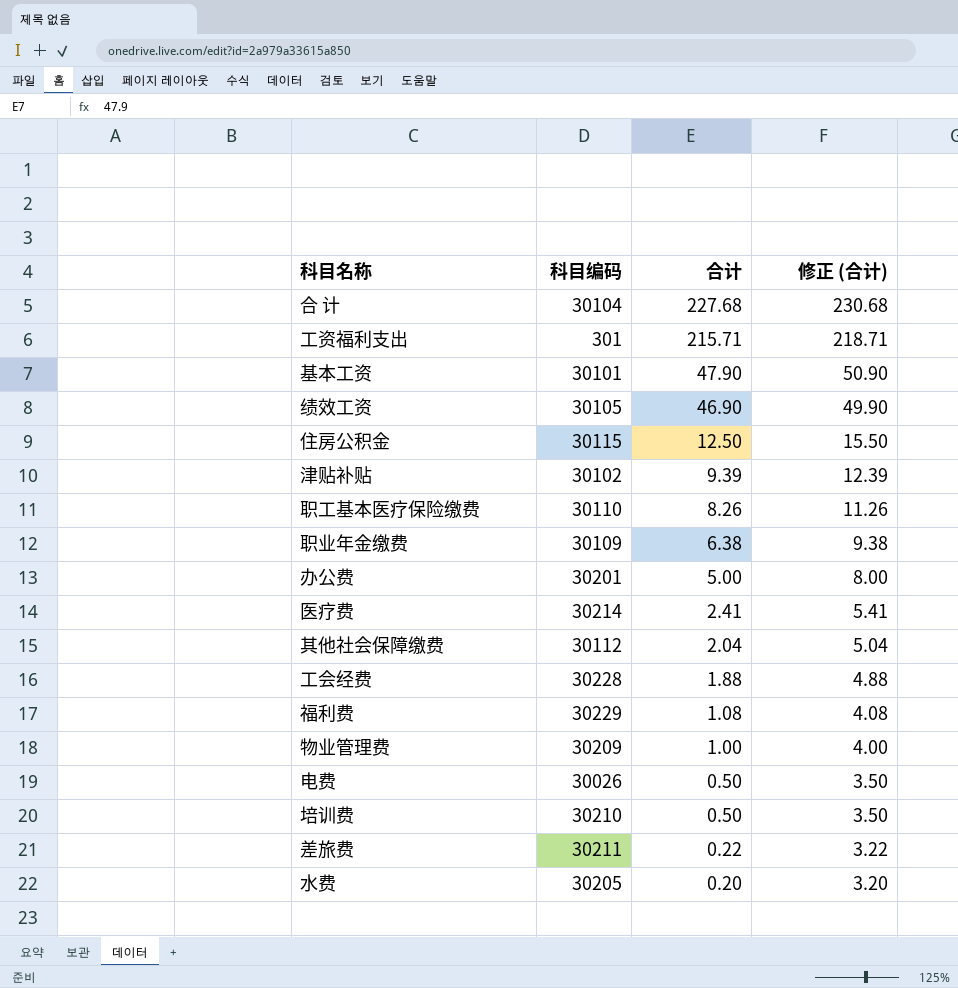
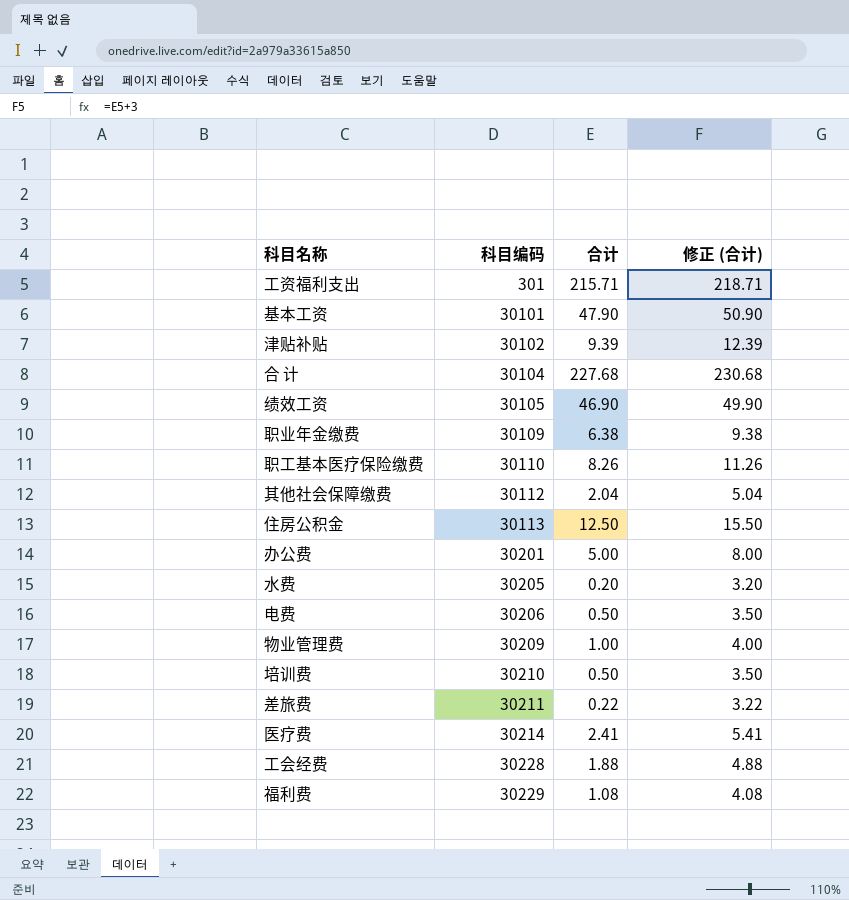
row order: 合计 descending -> 科目编码 ascending
住房公积金 | 科目编码: 30115 -> 30113
电费 | 科目编码: 30026 -> 30206

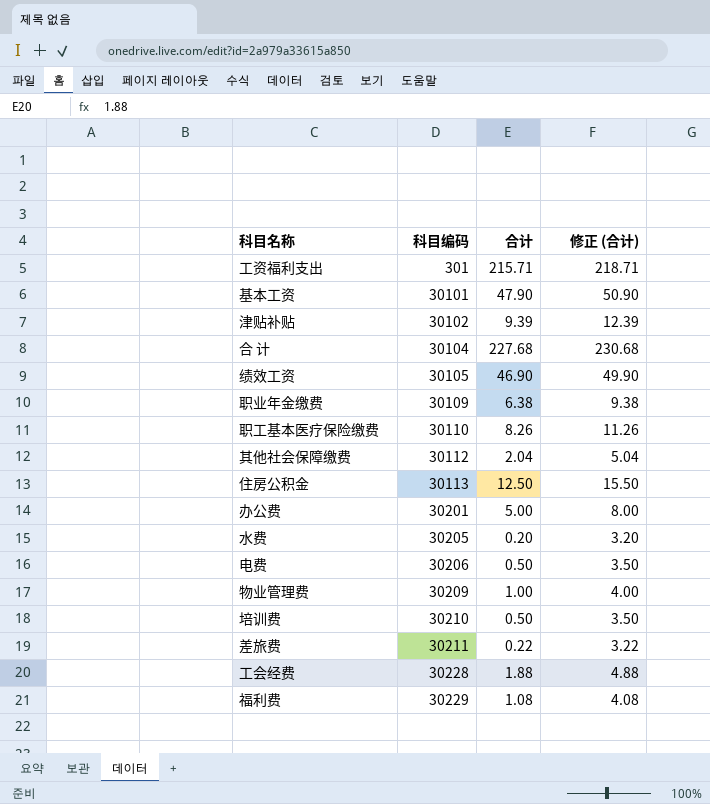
row 医疗费: 30214 | 2.41 | 5.41 -> none

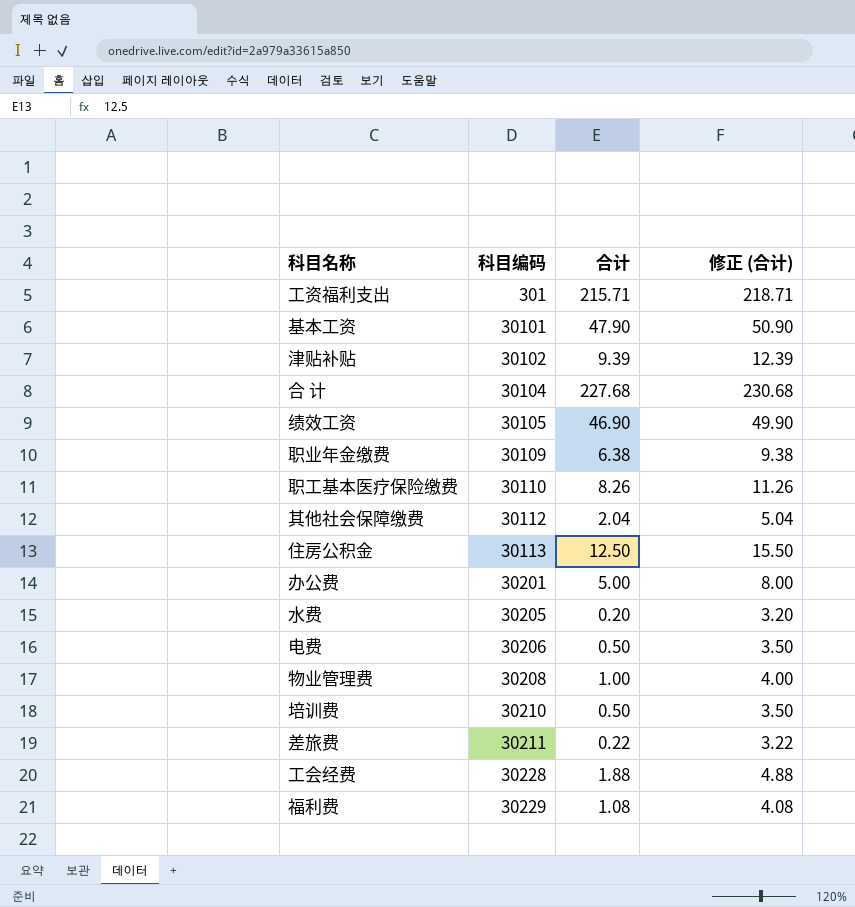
物业管理费 | 科目编码: 30209 -> 30208

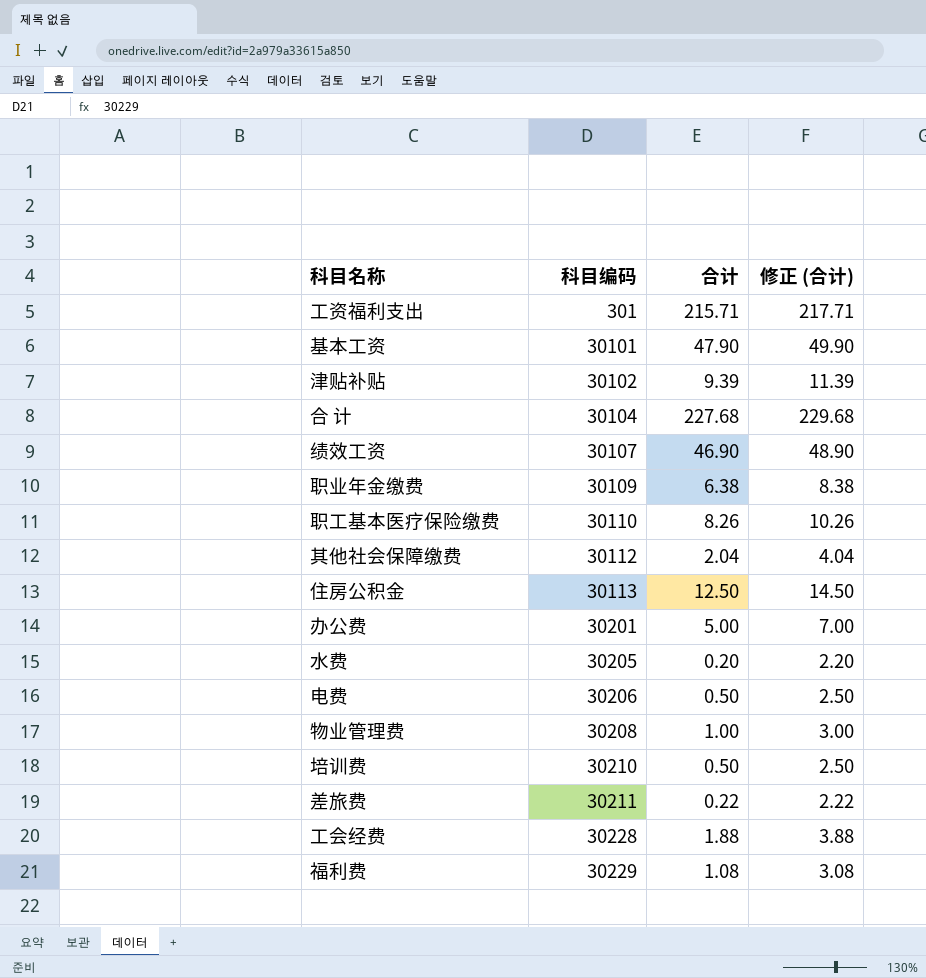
column 修正 (合计) | formula: [合计] + 3 -> [合计] + 2
绩效工资 | 科目编码: 30105 -> 30107

